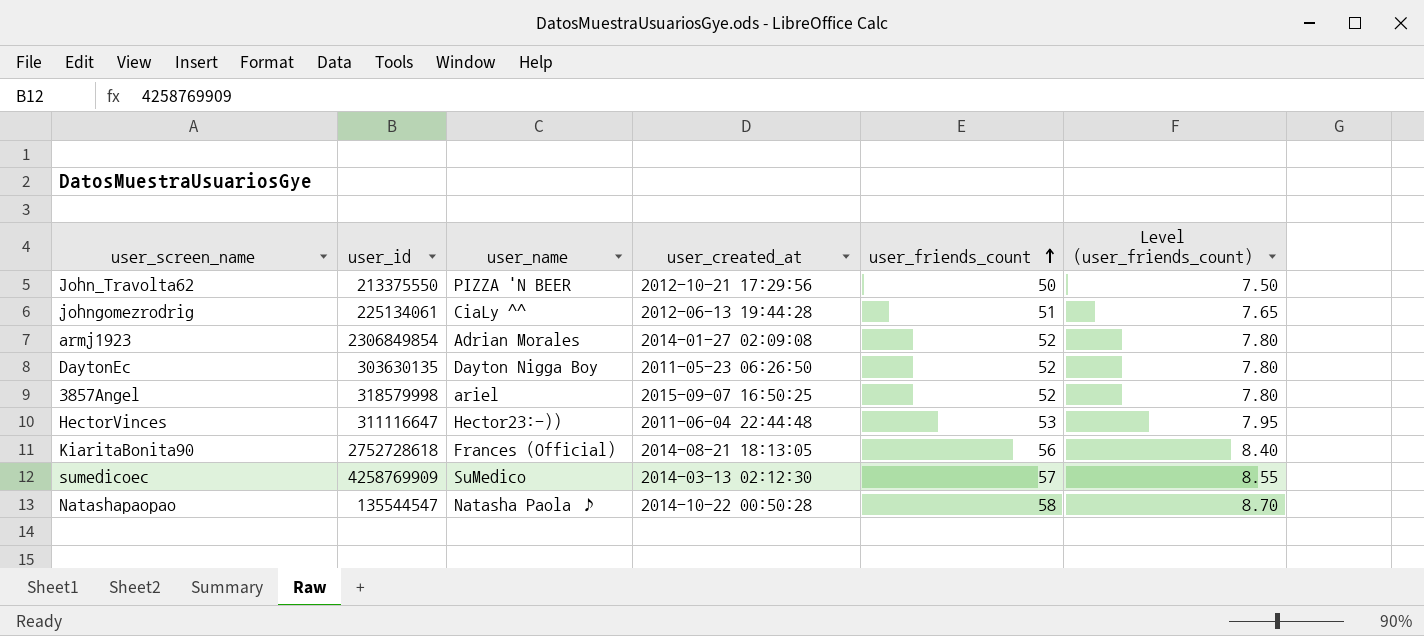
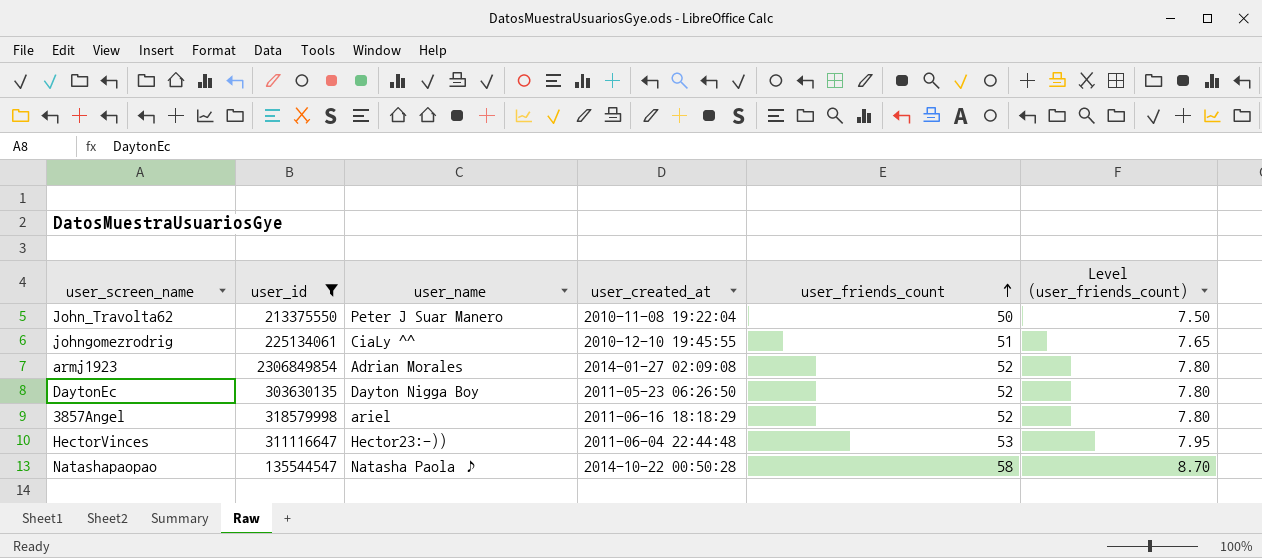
filter: none -> user_id <= 2306849854
John_Travolta62 | user_name: PIZZA 'N BEER -> Peter J Suar Manero
John_Travolta62 | user_created_at: 2012-10-21 17:29:56 -> 2010-11-08 19:22:04
johngomezrodrig | user_created_at: 2012-06-13 19:44:28 -> 2010-12-10 19:45:55
3857Angel | user_created_at: 2015-09-07 16:50:25 -> 2011-06-16 18:18:29

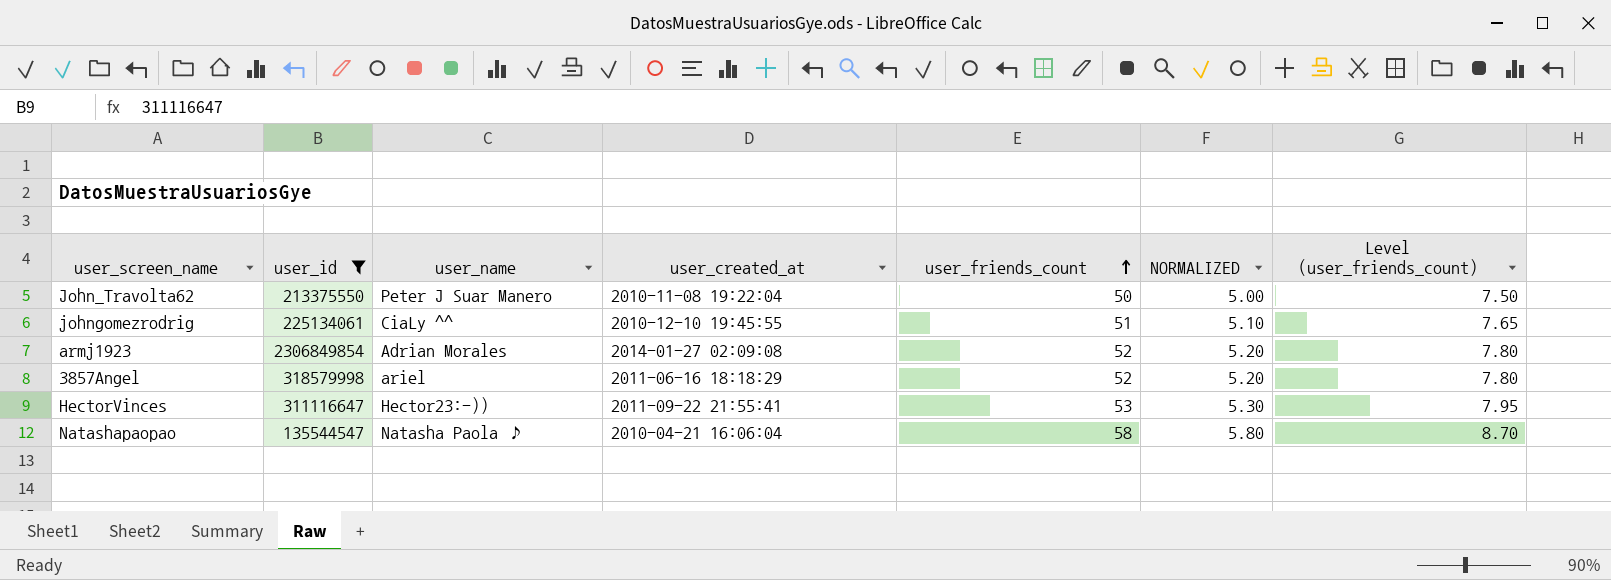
column NORMALIZED | formula: none -> [user_friends_count] * 0.1
row DaytonEc: 303630135 | Dayton Nigga Boy | 2011-05-23 06:26:50 | 52 | 7.80 -> none
HectorVinces | user_created_at: 2011-06-04 22:44:48 -> 2011-09-22 21:55:41
Natashapaopao | user_created_at: 2014-10-22 00:50:28 -> 2010-04-21 16:06:04

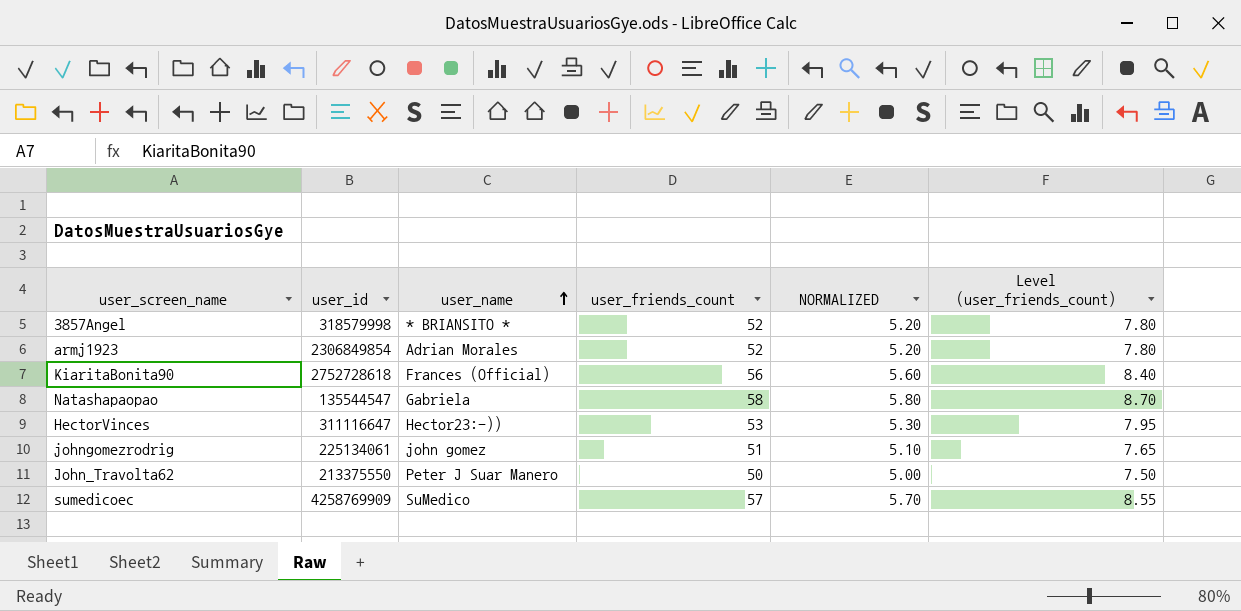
filter: user_id <= 2306849854 -> none
row order: user_friends_count ascending -> user_name ascending
column user_created_at | position: 4 -> none
3857Angel | user_name: ariel -> * BRIANSITO *
Natashapaopao | user_name: Natasha Paola ♪ -> Gabriela
johngomezrodrig | user_name: CiaLy ^^ -> john gomez

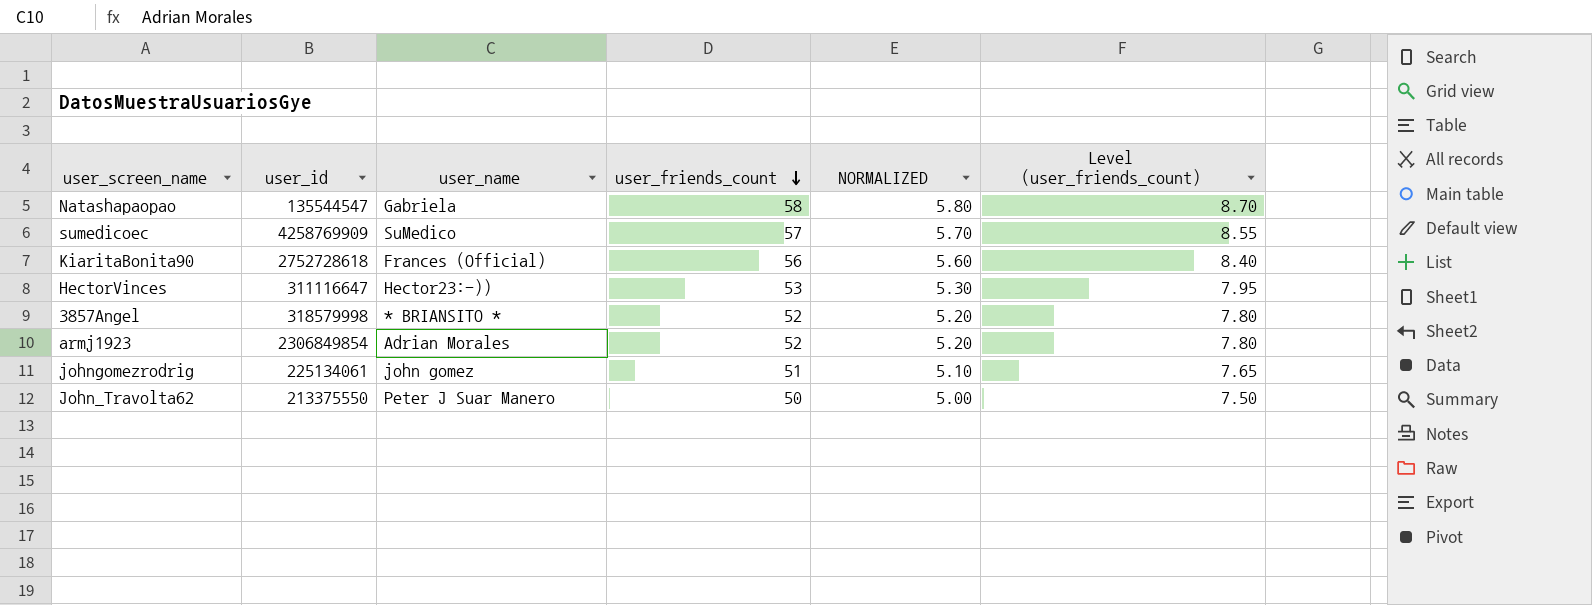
row order: user_name ascending -> user_friends_count descending

